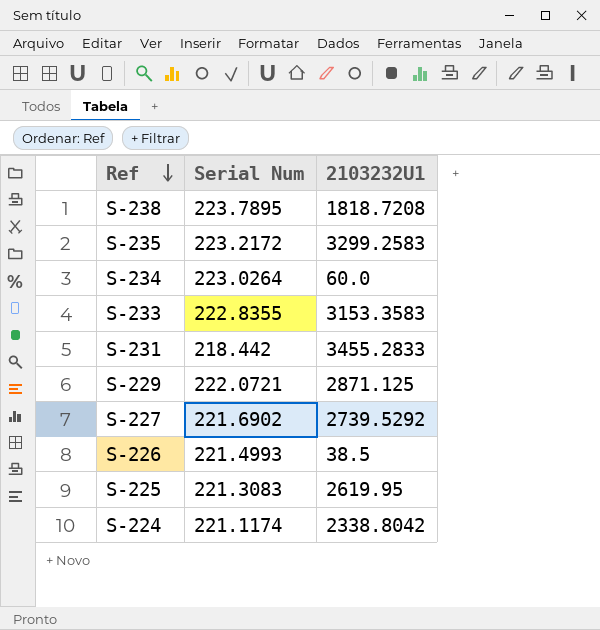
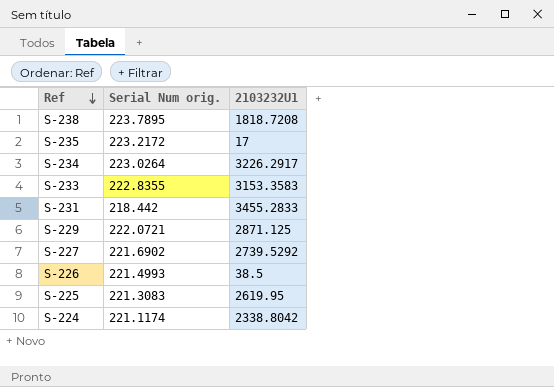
column name: Serial Num -> Serial Num orig.
S-235 | 2103232U1: 3299.2583 -> 17
S-234 | 2103232U1: 60.0 -> 3226.2917

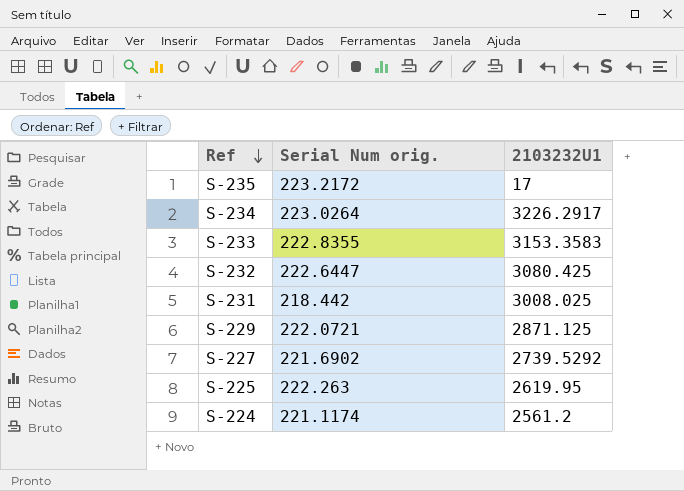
row S-238: 223.7895 | 1818.7208 -> none
row S-226: 221.4993 | 38.5 -> none
row S-232: none -> 222.6447 | 3080.425
S-231 | 2103232U1: 3455.2833 -> 3008.025
S-225 | Serial Num orig.: 221.3083 -> 222.263
S-224 | 2103232U1: 2338.8042 -> 2561.2

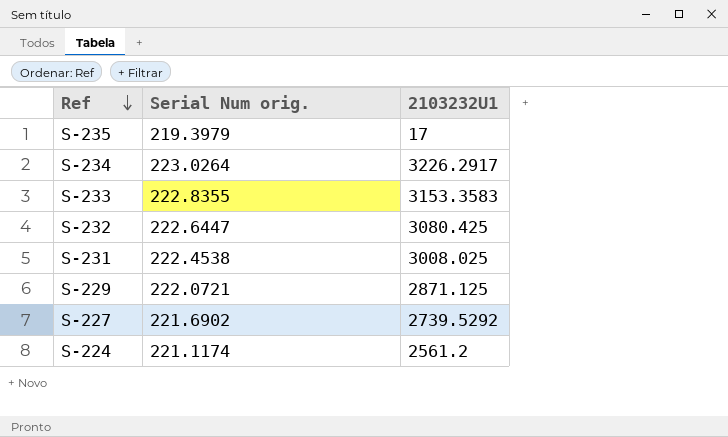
row S-225: 222.263 | 2619.95 -> none
S-235 | Serial Num orig.: 223.2172 -> 219.3979
S-231 | Serial Num orig.: 218.442 -> 222.4538

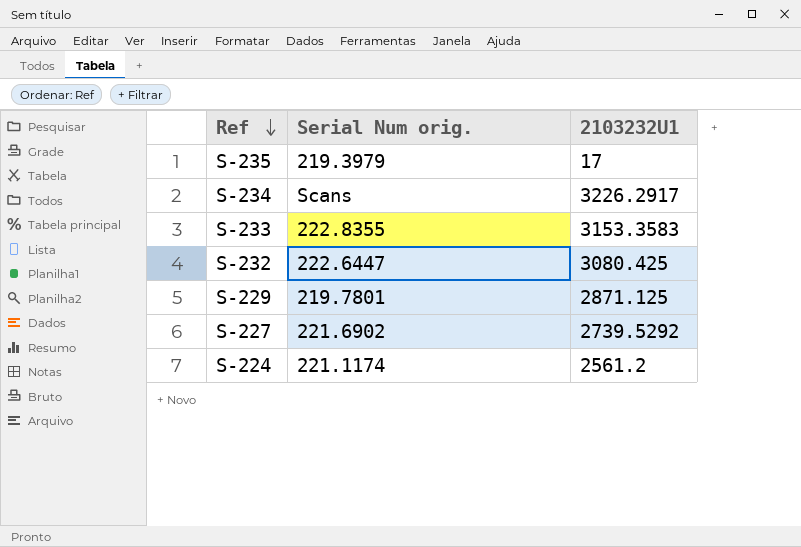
row S-231: 222.4538 | 3008.025 -> none
S-234 | Serial Num orig.: 223.0264 -> Scans
S-229 | Serial Num orig.: 222.0721 -> 219.7801

